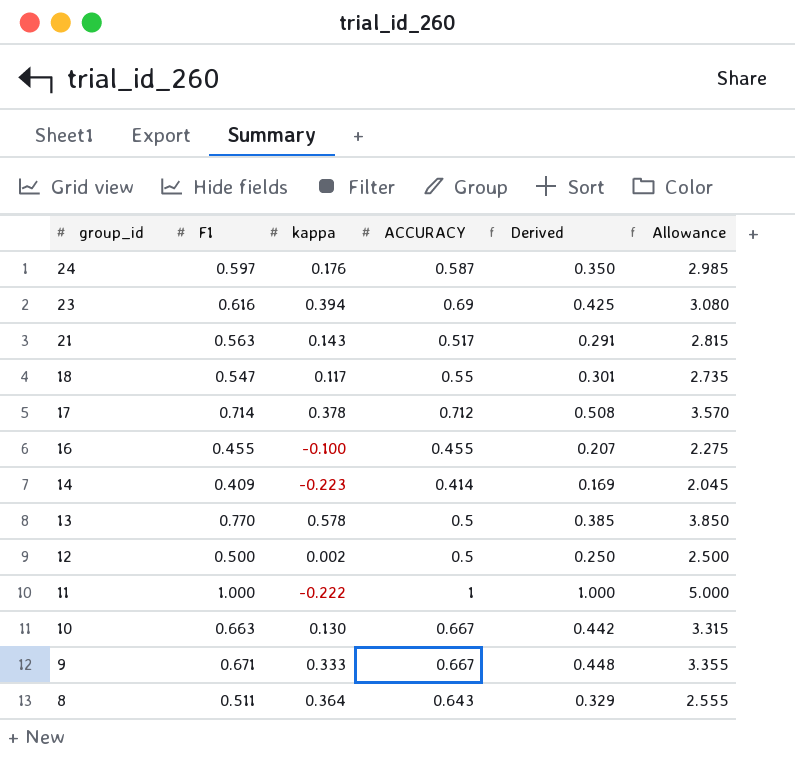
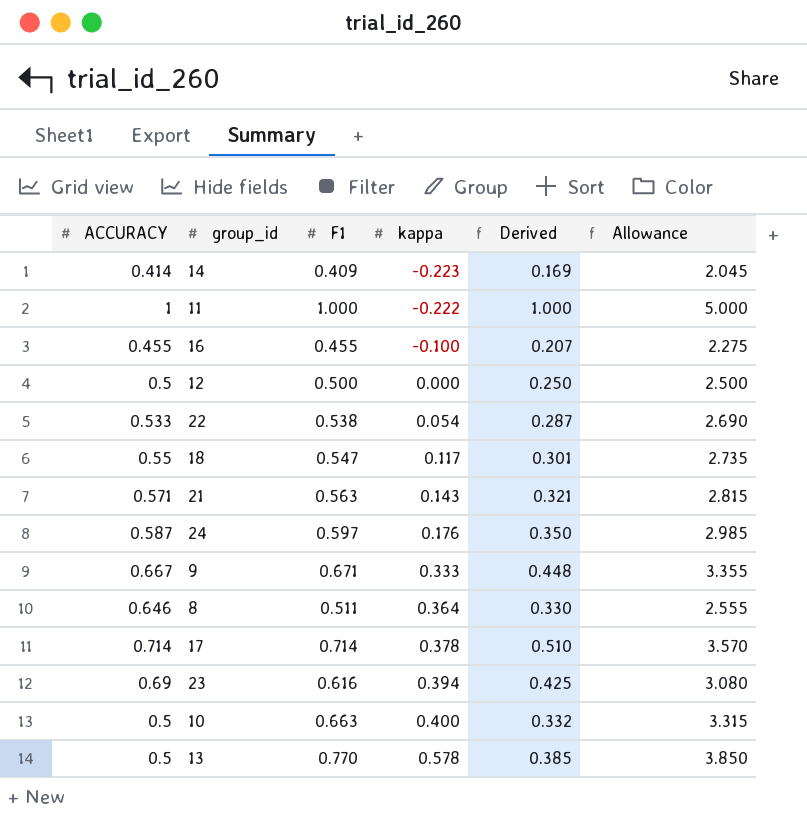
row order: group_id descending -> kappa ascending
column ACCURACY | position: 4 -> 1
12 | kappa: 0.002 -> 0.000
row 22: none -> 0.533 | 0.538 | 0.054 | 0.287 | 2.690
21 | ACCURACY: 0.517 -> 0.571
21 | Derived: 0.291 -> 0.321
8 | ACCURACY: 0.643 -> 0.646
8 | Derived: 0.329 -> 0.330
17 | ACCURACY: 0.712 -> 0.714
17 | Derived: 0.508 -> 0.510
10 | ACCURACY: 0.667 -> 0.5
10 | kappa: 0.130 -> 0.400
10 | Derived: 0.442 -> 0.332

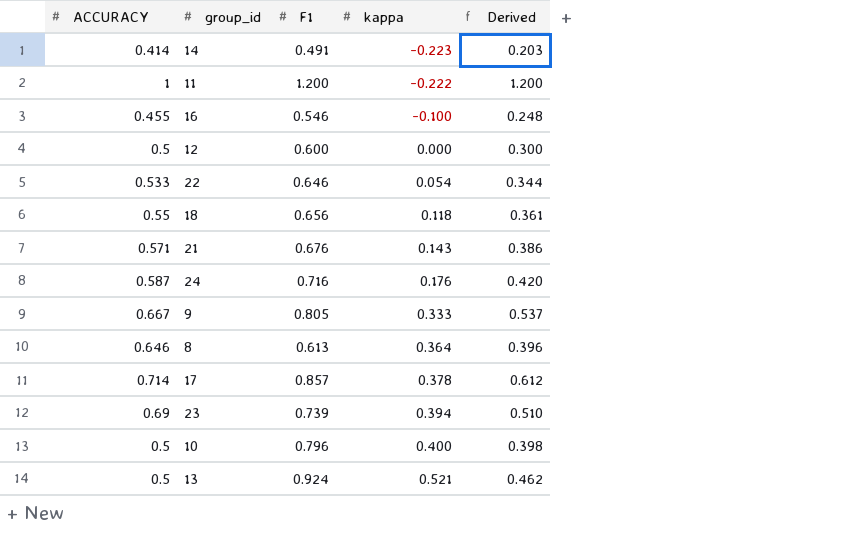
column Allowance | formula: [F1] * 5 -> none
14 | F1: 0.409 -> 0.491
14 | Derived: 0.169 -> 0.203
11 | F1: 1.000 -> 1.200
11 | Derived: 1.000 -> 1.200
16 | F1: 0.455 -> 0.546
16 | Derived: 0.207 -> 0.248
12 | F1: 0.500 -> 0.600
12 | Derived: 0.250 -> 0.300
22 | F1: 0.538 -> 0.646
22 | Derived: 0.287 -> 0.344
18 | F1: 0.547 -> 0.656
18 | kappa: 0.117 -> 0.118
18 | Derived: 0.301 -> 0.361
21 | F1: 0.563 -> 0.676
21 | Derived: 0.321 -> 0.386
24 | F1: 0.597 -> 0.716
24 | Derived: 0.350 -> 0.420
9 | F1: 0.671 -> 0.805
9 | Derived: 0.448 -> 0.537
8 | F1: 0.511 -> 0.613
8 | Derived: 0.330 -> 0.396
17 | F1: 0.714 -> 0.857
17 | Derived: 0.510 -> 0.612
23 | F1: 0.616 -> 0.739
23 | Derived: 0.425 -> 0.510
10 | F1: 0.663 -> 0.796
10 | Derived: 0.332 -> 0.398
13 | F1: 0.770 -> 0.924
13 | kappa: 0.578 -> 0.521
13 | Derived: 0.385 -> 0.462

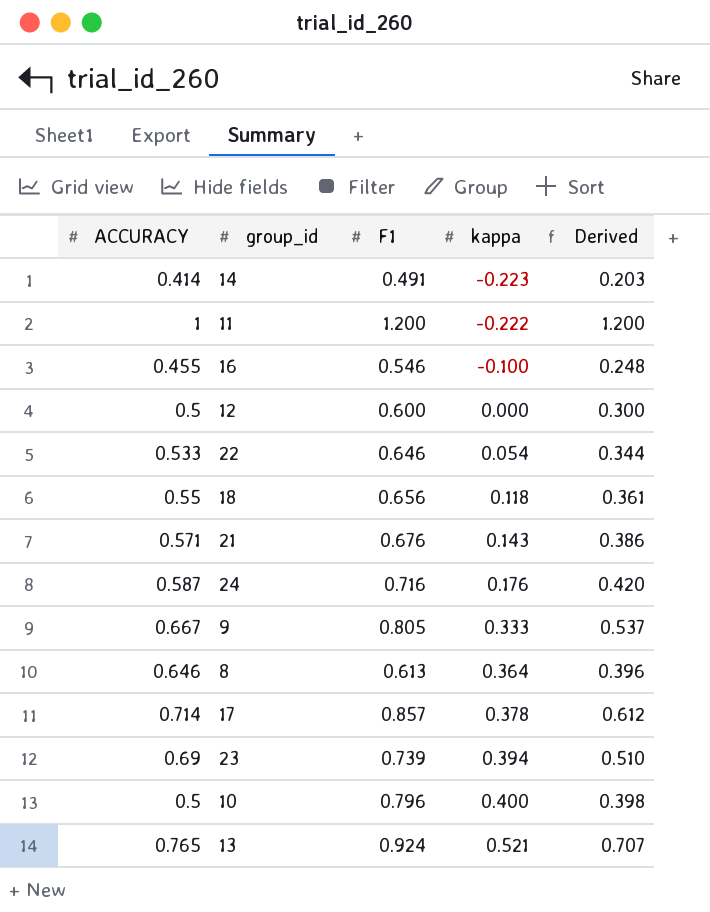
13 | ACCURACY: 0.5 -> 0.765
13 | Derived: 0.462 -> 0.707

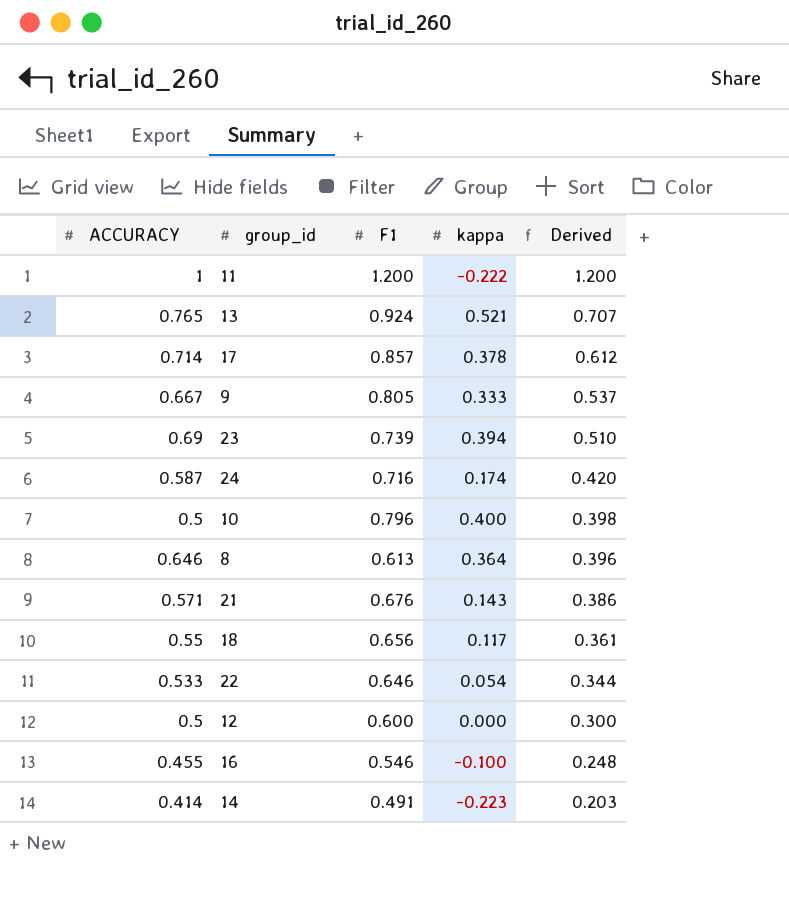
row order: kappa ascending -> Derived descending
24 | kappa: 0.176 -> 0.174
18 | kappa: 0.118 -> 0.117

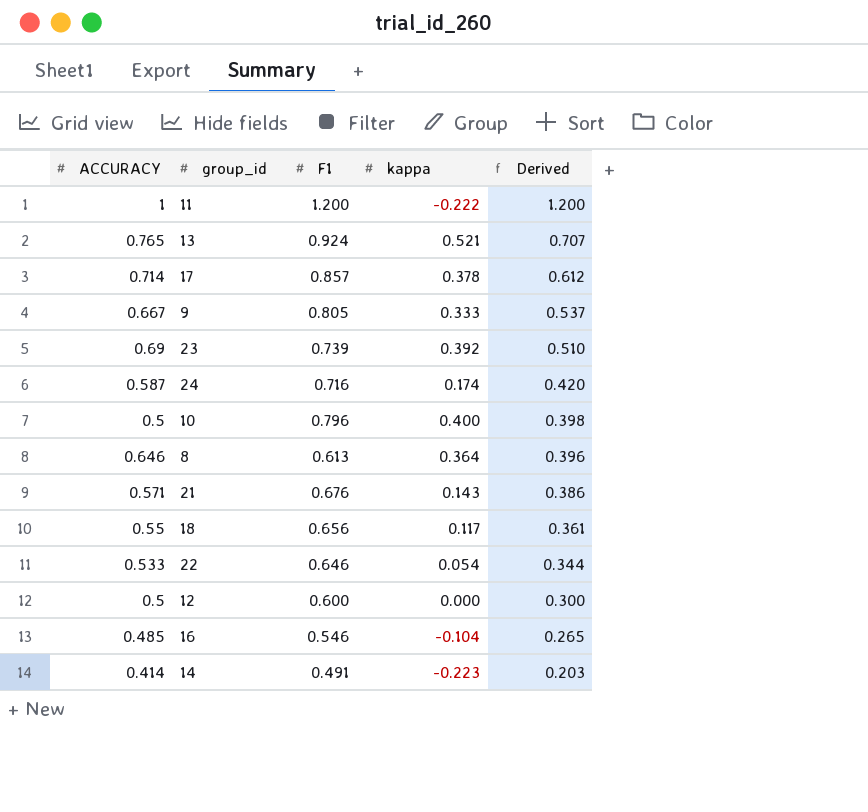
23 | kappa: 0.394 -> 0.392
16 | ACCURACY: 0.455 -> 0.485
16 | kappa: -0.100 -> -0.104
16 | Derived: 0.248 -> 0.265

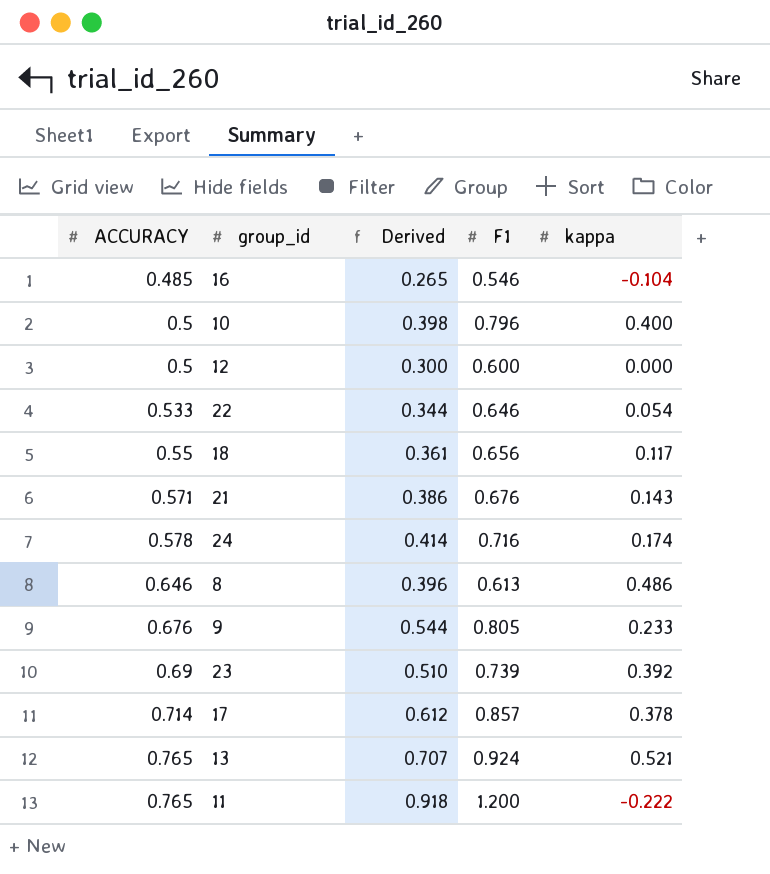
row order: Derived descending -> ACCURACY ascending
column Derived | position: 5 -> 3
row 14: 0.414 | 0.491 | -0.223 | 0.203 -> none
24 | ACCURACY: 0.587 -> 0.578
24 | Derived: 0.420 -> 0.414
8 | kappa: 0.364 -> 0.486
9 | ACCURACY: 0.667 -> 0.676
9 | Derived: 0.537 -> 0.544
9 | kappa: 0.333 -> 0.233
11 | ACCURACY: 1 -> 0.765
11 | Derived: 1.200 -> 0.918

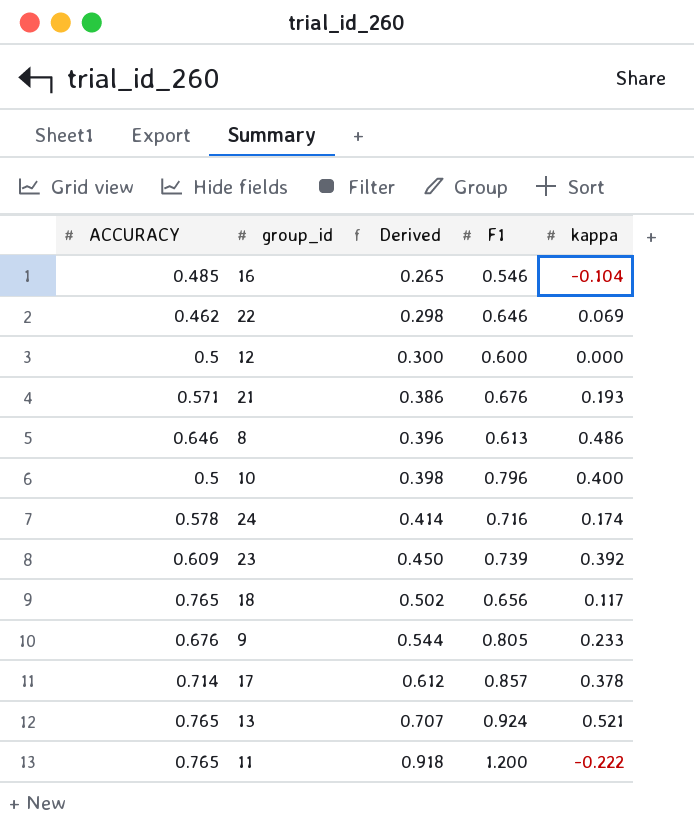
row order: ACCURACY ascending -> Derived ascending
22 | ACCURACY: 0.533 -> 0.462
22 | Derived: 0.344 -> 0.298
22 | kappa: 0.054 -> 0.069
21 | kappa: 0.143 -> 0.193
23 | ACCURACY: 0.69 -> 0.609
23 | Derived: 0.510 -> 0.450
18 | ACCURACY: 0.55 -> 0.765
18 | Derived: 0.361 -> 0.502

